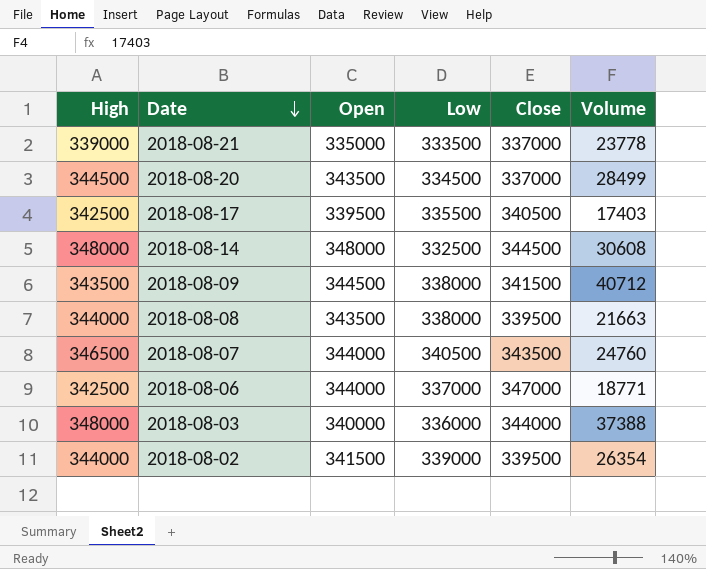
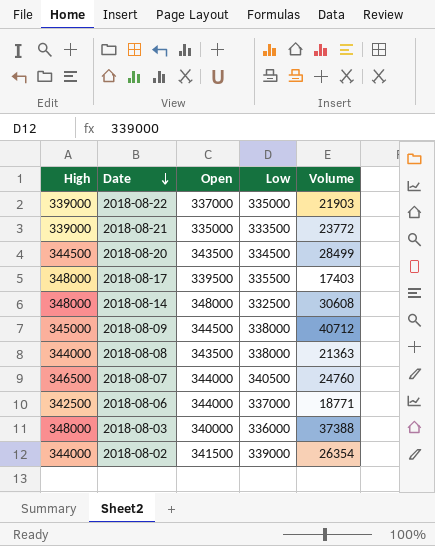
column Close | position: 5 -> none
row 2018-08-22: none -> 339000 | 337000 | 335000 | 21903
2018-08-21 | Volume: 23778 -> 23772
2018-08-17 | High: 342500 -> 348000
2018-08-09 | High: 343500 -> 345000
2018-08-08 | Volume: 21663 -> 21363

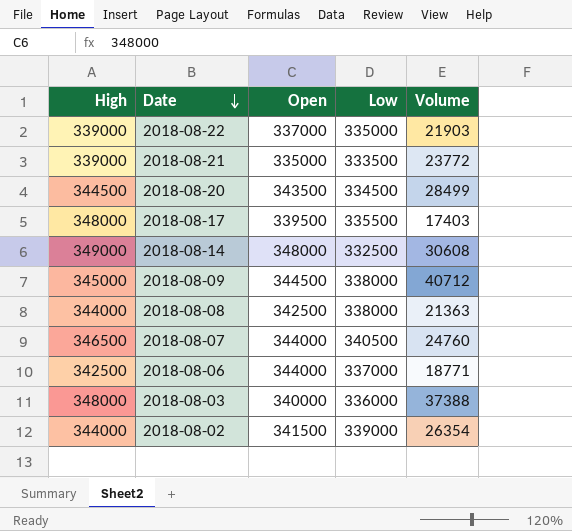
2018-08-14 | High: 348000 -> 349000
2018-08-08 | Open: 343500 -> 342500

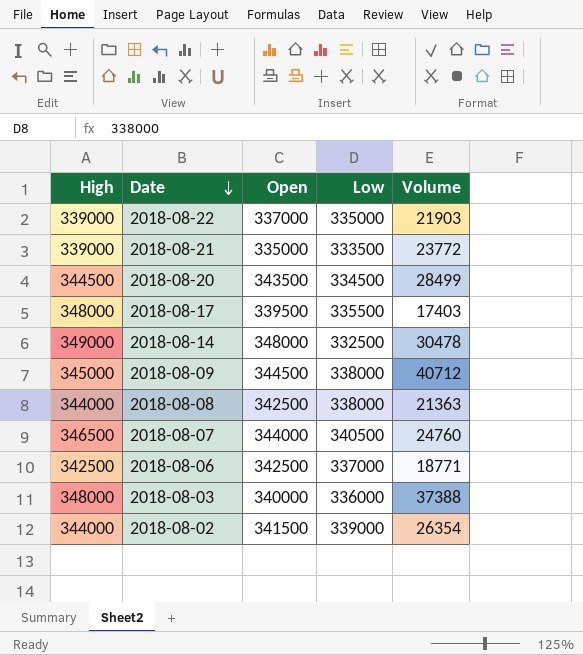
2018-08-14 | Volume: 30608 -> 30478
2018-08-06 | Open: 344000 -> 342500

